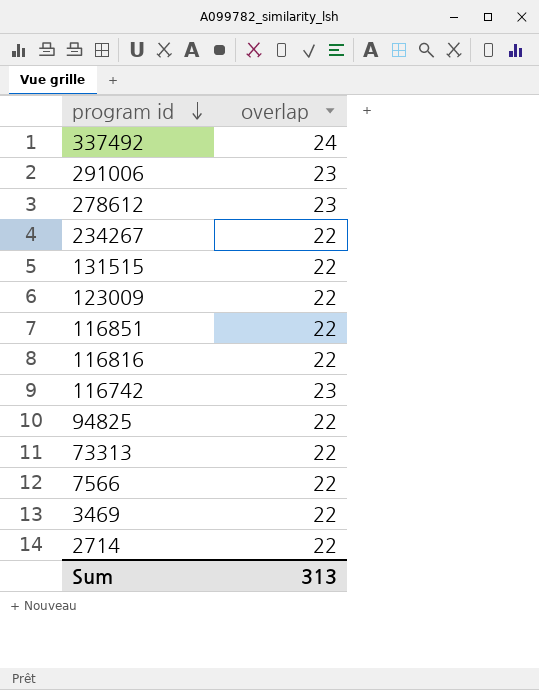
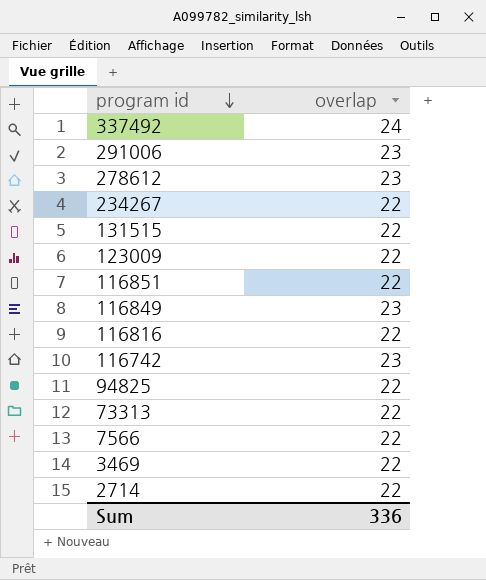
row 116849: none -> 23
Sum | overlap: 313 -> 336

